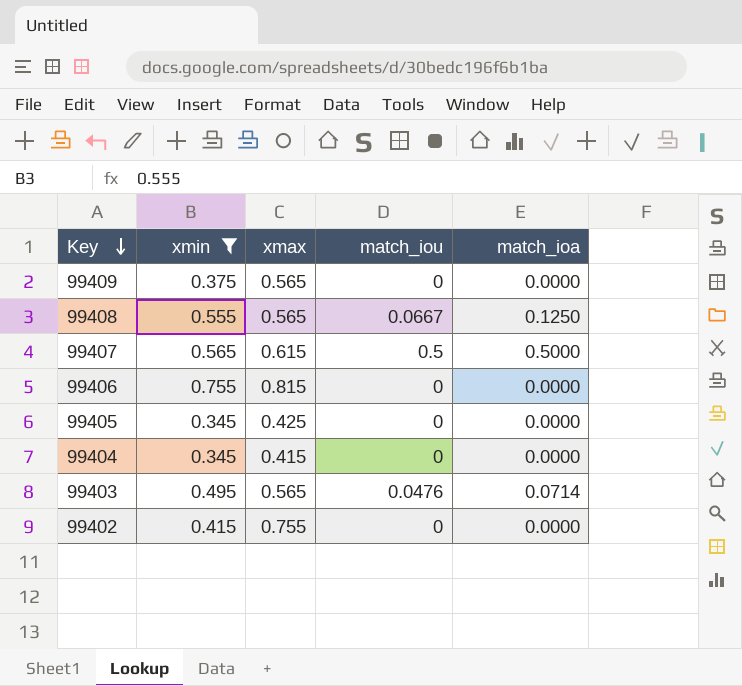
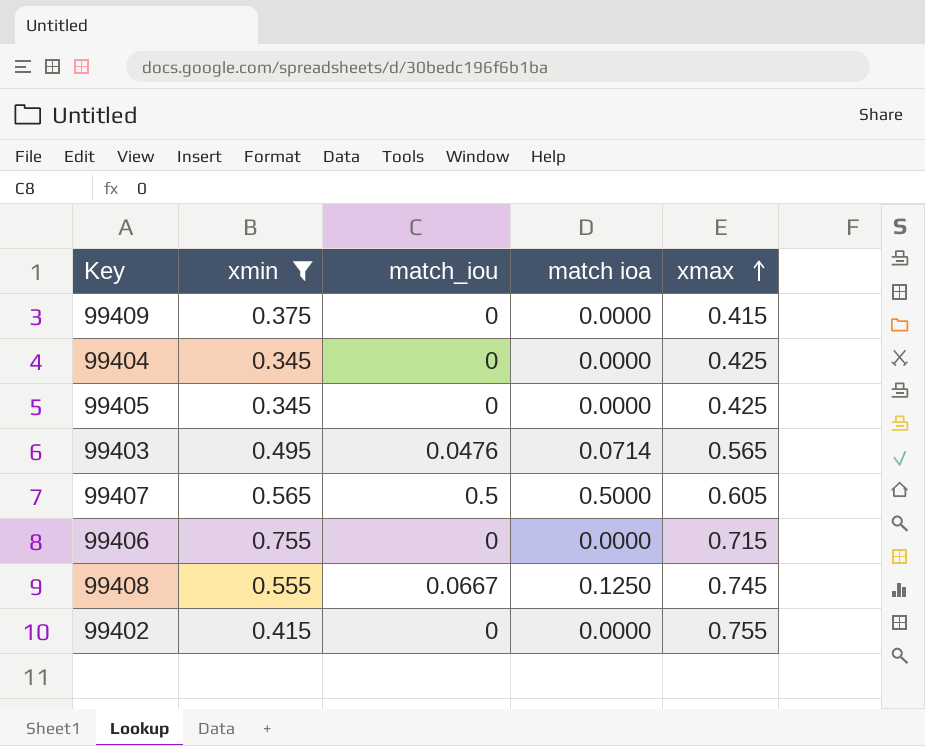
row order: Key descending -> xmax ascending
column name: match_ioa -> match ioa
column xmax | position: 3 -> 5
99409 | xmax: 0.565 -> 0.415
99404 | xmax: 0.415 -> 0.425
99407 | xmax: 0.615 -> 0.605
99406 | xmax: 0.815 -> 0.715
99408 | xmax: 0.565 -> 0.745

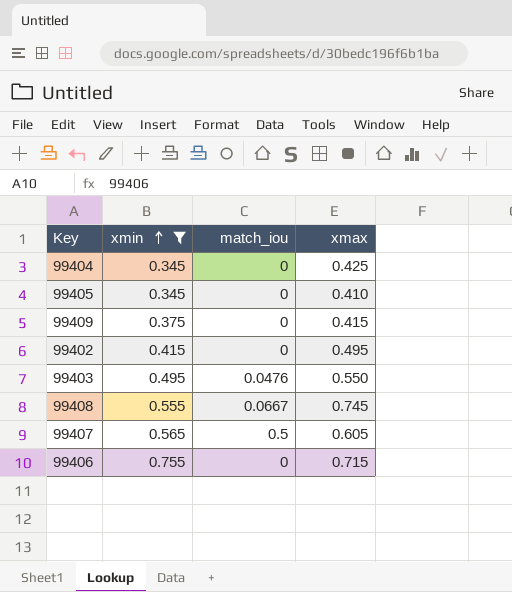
row order: xmax ascending -> xmin ascending
column match ioa | position: 4 -> none
99405 | xmax: 0.425 -> 0.410
99402 | xmax: 0.755 -> 0.495
99403 | xmax: 0.565 -> 0.550

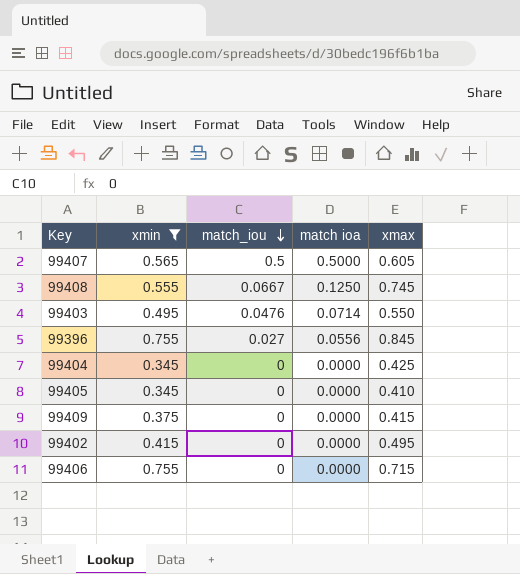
row order: xmin ascending -> match_iou descending
column match ioa | position: none -> 4
row 99396: none -> 0.755 | 0.027 | 0.0556 | 0.845

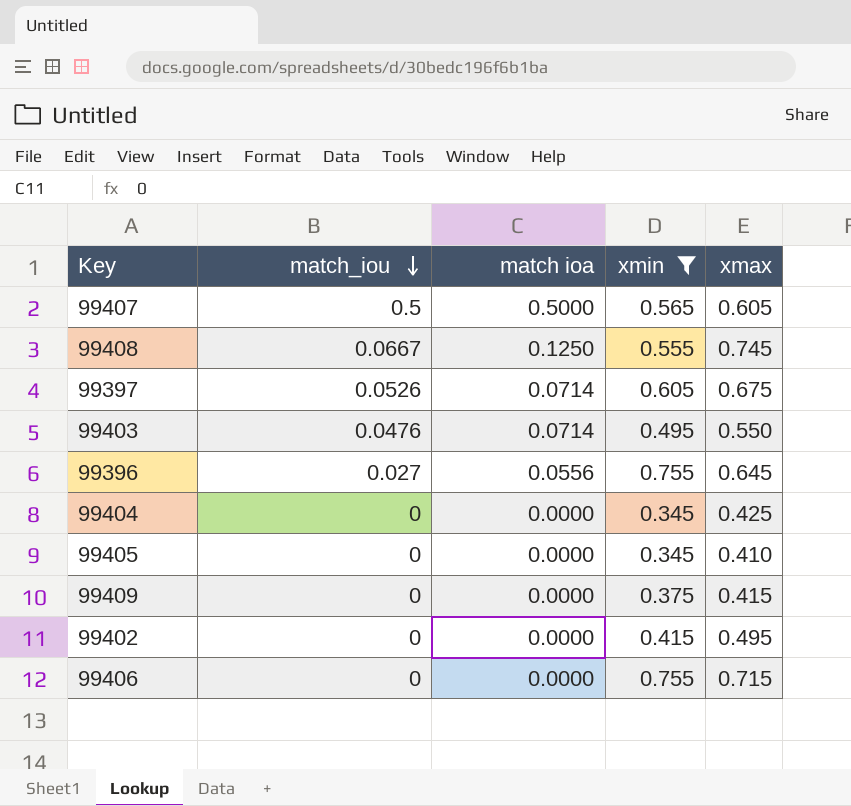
column xmin | position: 2 -> 4
row 99397: none -> 0.0526 | 0.0714 | 0.605 | 0.675
99396 | xmax: 0.845 -> 0.645

